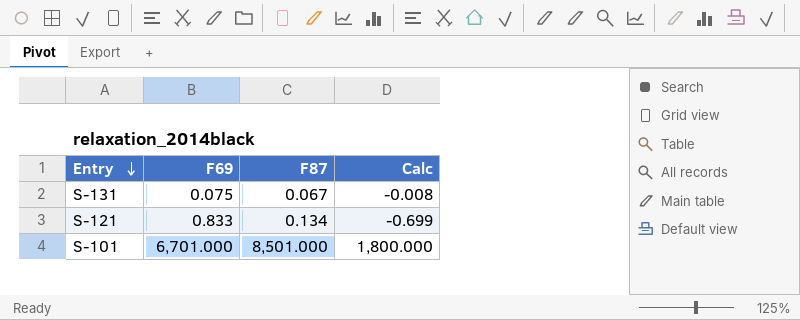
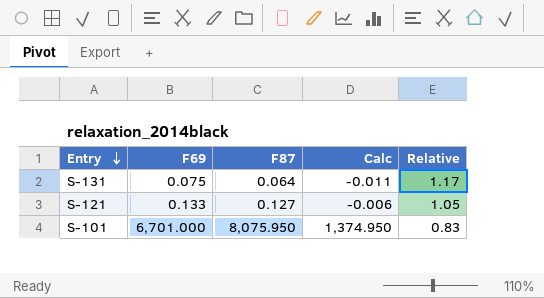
column Relative | formula: none -> [F69] / [F87]
S-131 | F87: 0.067 -> 0.064
S-131 | Calc: -0.008 -> -0.011
S-121 | F69: 0.833 -> 0.133
S-121 | F87: 0.134 -> 0.127
S-121 | Calc: -0.699 -> -0.006
S-101 | F87: 8,501.000 -> 8,075.950
S-101 | Calc: 1,800.000 -> 1,374.950

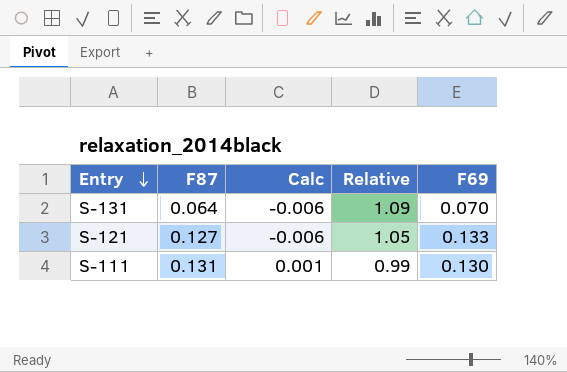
column F69 | position: 2 -> 5
row S-101: 6,701.000 | 8,075.950 | 1,374.950 | 0.83 -> none
S-131 | Calc: -0.011 -> -0.006
S-131 | Relative: 1.17 -> 1.09
S-131 | F69: 0.075 -> 0.070
row S-111: none -> 0.131 | 0.001 | 0.99 | 0.130

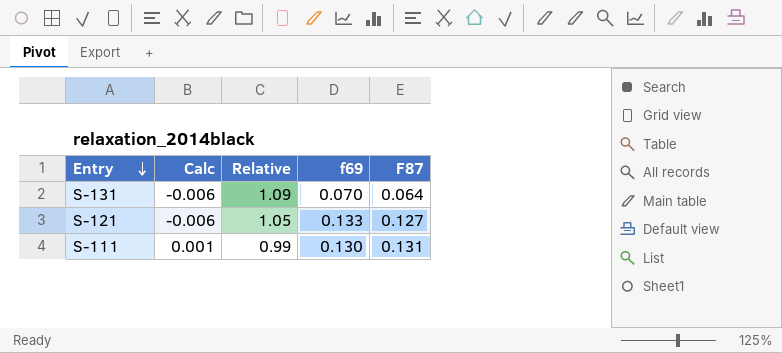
column name: F69 -> f69
column F87 | position: 2 -> 5

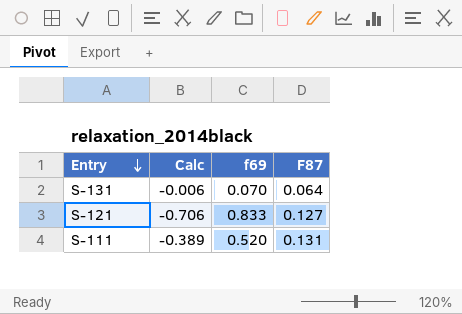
column Relative | formula: [f69] / [F87] -> none
S-121 | Calc: -0.006 -> -0.706
S-121 | f69: 0.133 -> 0.833
S-111 | Calc: 0.001 -> -0.389
S-111 | f69: 0.130 -> 0.520

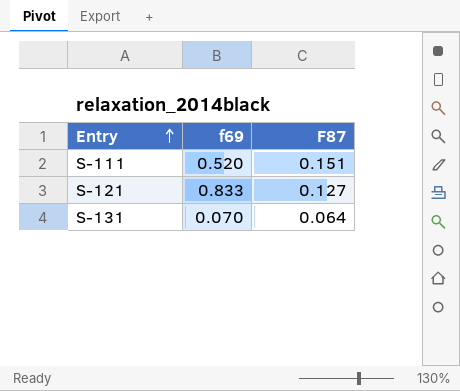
row order: Entry descending -> Entry ascending
column Calc | formula: [F87] - [f69] -> none
S-111 | F87: 0.131 -> 0.151

